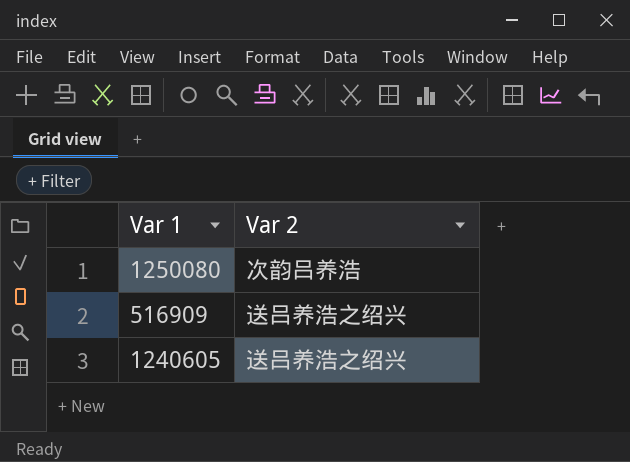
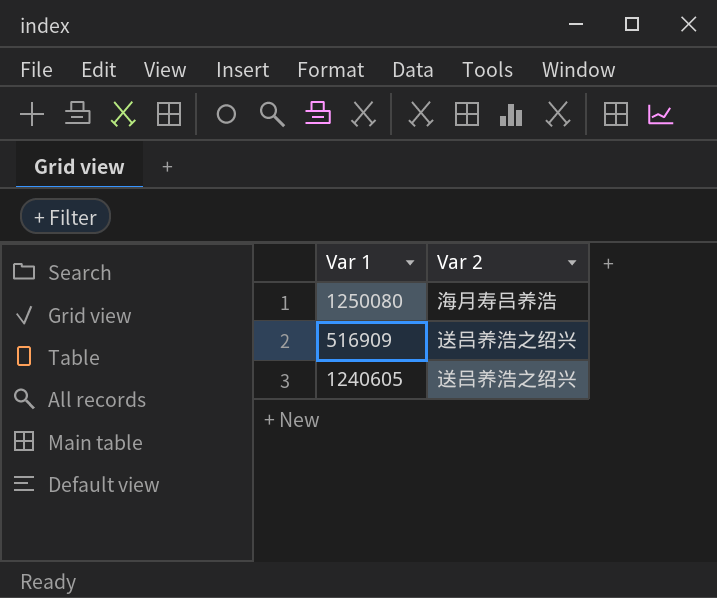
1250080 | Var 2: 次韵吕养浩 -> 海月寿吕养浩

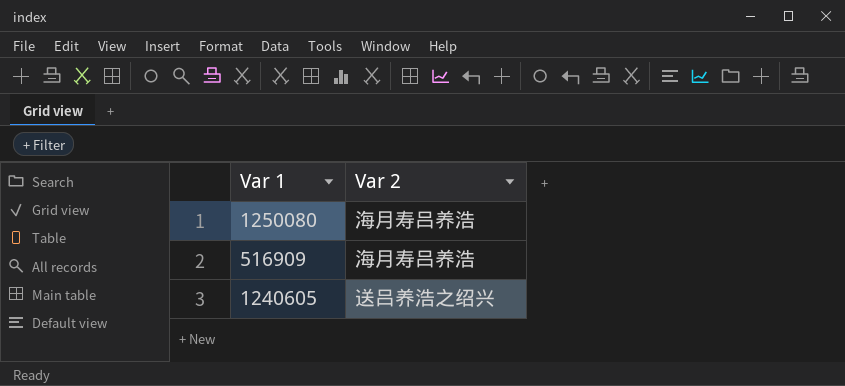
516909 | Var 2: 送吕养浩之绍兴 -> 海月寿吕养浩

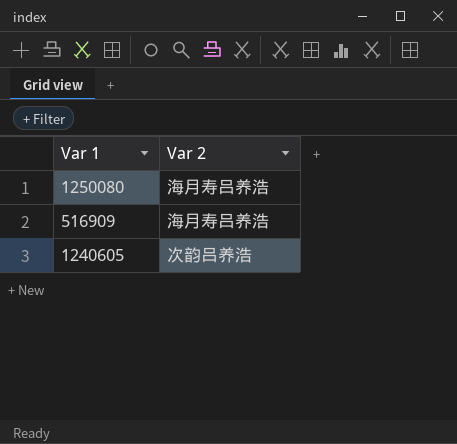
1240605 | Var 2: 送吕养浩之绍兴 -> 次韵吕养浩

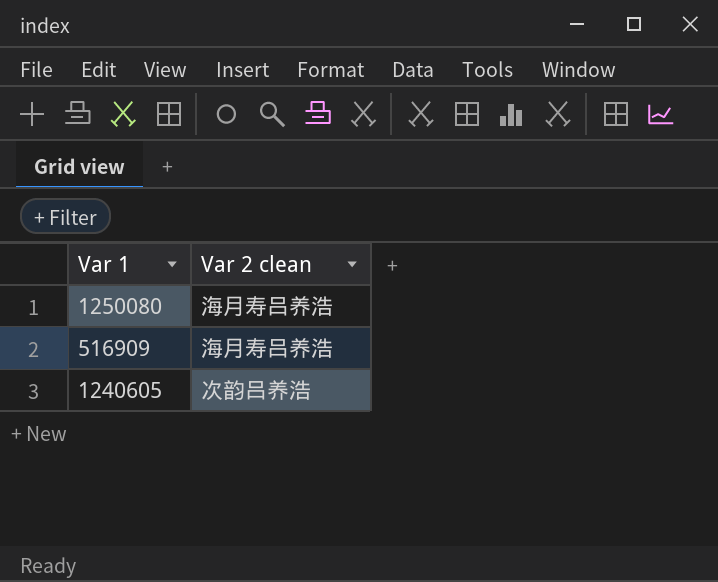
column name: Var 2 -> Var 2 clean

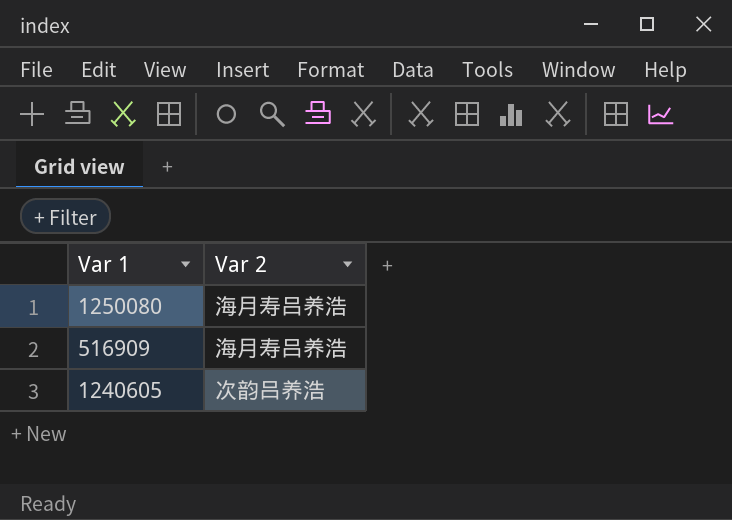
column name: Var 2 clean -> Var 2

